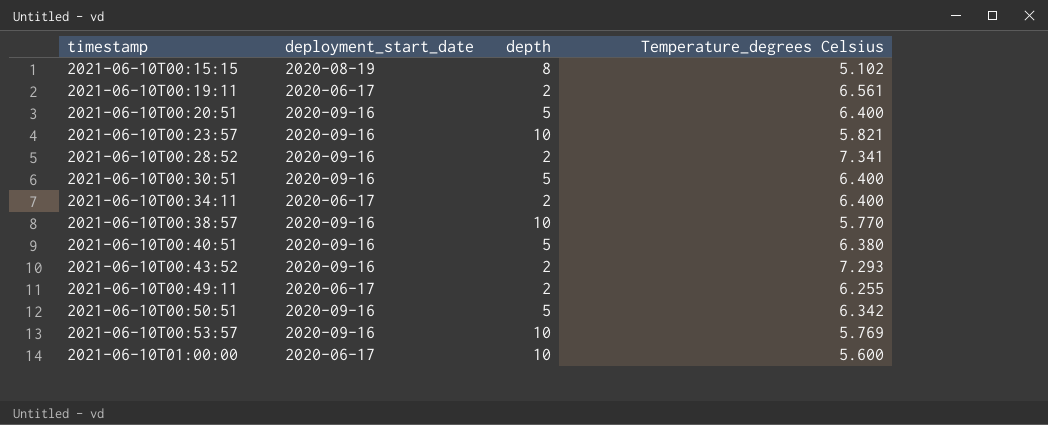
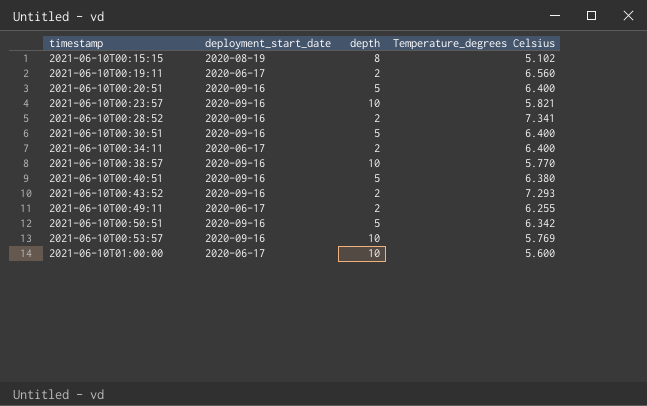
2021-06-10T00:19:11 | Temperature_degrees Celsius: 6.561 -> 6.560

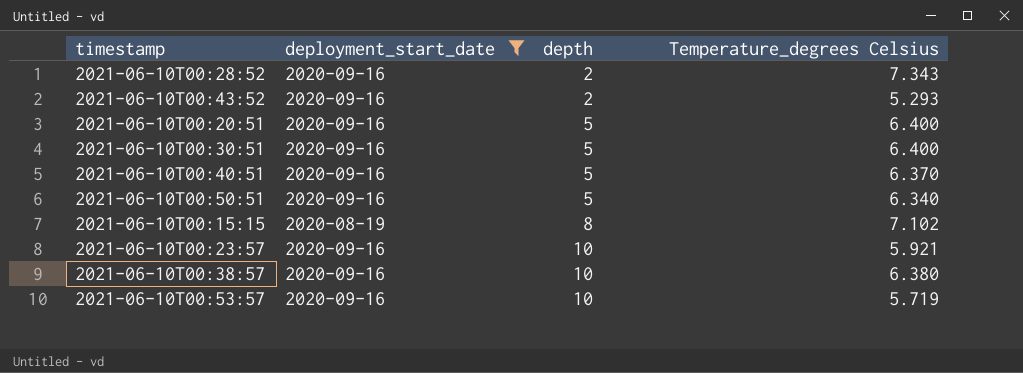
filter: none -> deployment_start_date != 2020-06-17
row order: timestamp ascending -> depth ascending
2021-06-10T00:28:52 | Temperature_degrees Celsius: 7.341 -> 7.343
2021-06-10T00:43:52 | Temperature_degrees Celsius: 7.293 -> 5.293
2021-06-10T00:40:51 | Temperature_degrees Celsius: 6.380 -> 6.370
2021-06-10T00:50:51 | Temperature_degrees Celsius: 6.342 -> 6.340
2021-06-10T00:15:15 | Temperature_degrees Celsius: 5.102 -> 7.102
2021-06-10T00:23:57 | Temperature_degrees Celsius: 5.821 -> 5.921
2021-06-10T00:38:57 | Temperature_degrees Celsius: 5.770 -> 6.380
2021-06-10T00:53:57 | Temperature_degrees Celsius: 5.769 -> 5.719

